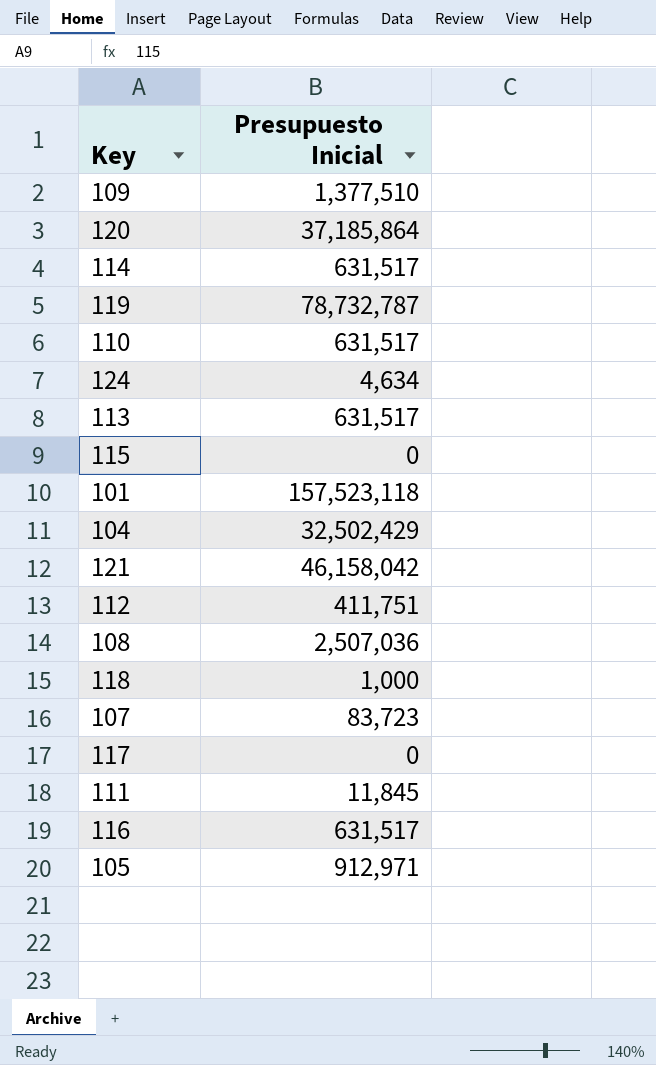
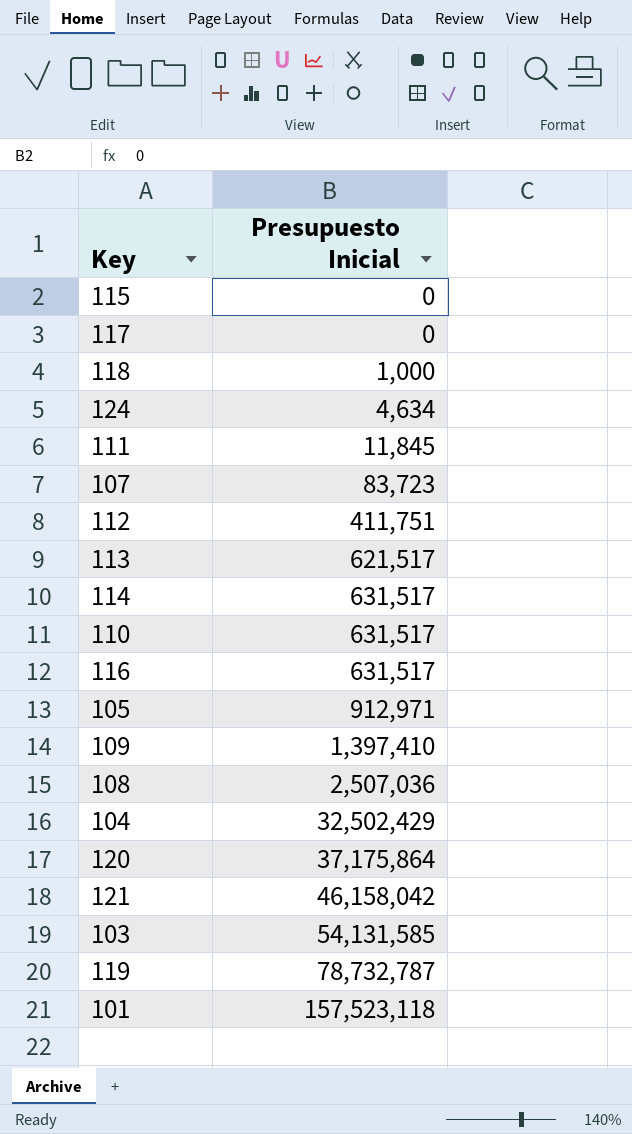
row order: none -> Presupuesto Inicial ascending
113 | Presupuesto Inicial: 631,517 -> 621,517
109 | Presupuesto Inicial: 1,377,510 -> 1,397,410
120 | Presupuesto Inicial: 37,185,864 -> 37,175,864
row 103: none -> 54,131,585

